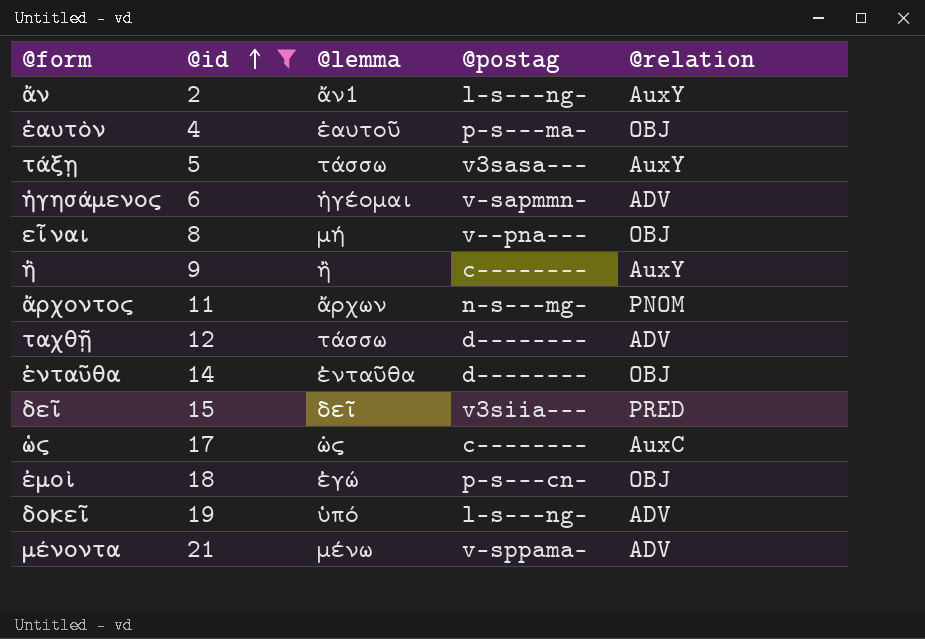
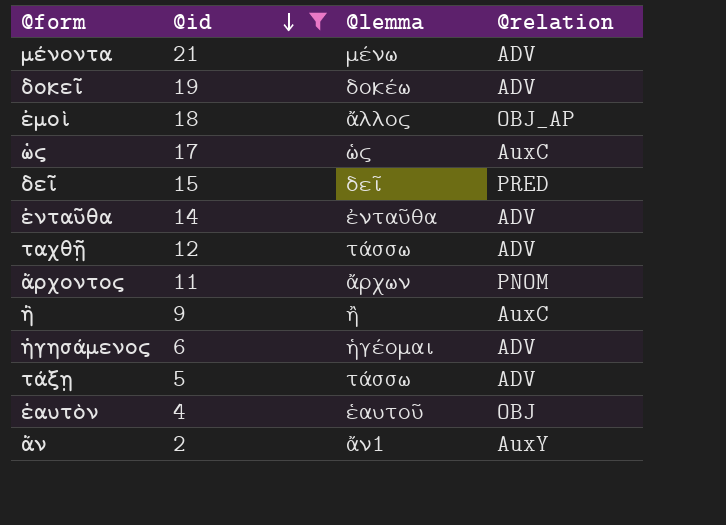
row order: @id ascending -> @id descending
column @postag | position: 4 -> none
row εἶναι: 8 | μή | v--pna--- | OBJ -> none
δοκεῖ | @lemma: ὑπό -> δοκέω
ἐμοὶ | @lemma: ἐγώ -> ἄλλος
ἐμοὶ | @relation: OBJ -> OBJ_AP
ἐνταῦθα | @relation: OBJ -> ADV
ἢ | @relation: AuxY -> AuxC
τάξῃ | @relation: AuxY -> ADV

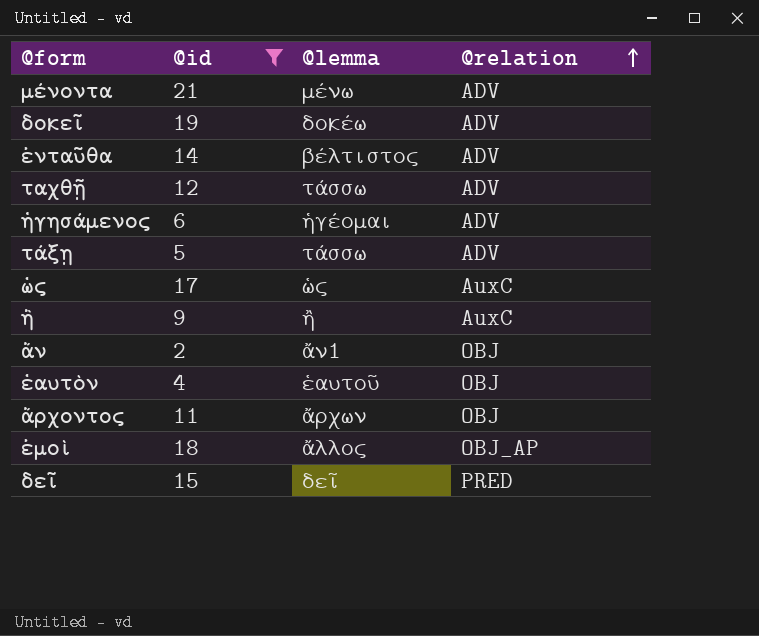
row order: @id descending -> @relation ascending
ἐνταῦθα | @lemma: ἐνταῦθα -> βέλτιστος
ἄν | @relation: AuxY -> OBJ
ἄρχοντος | @relation: PNOM -> OBJ

